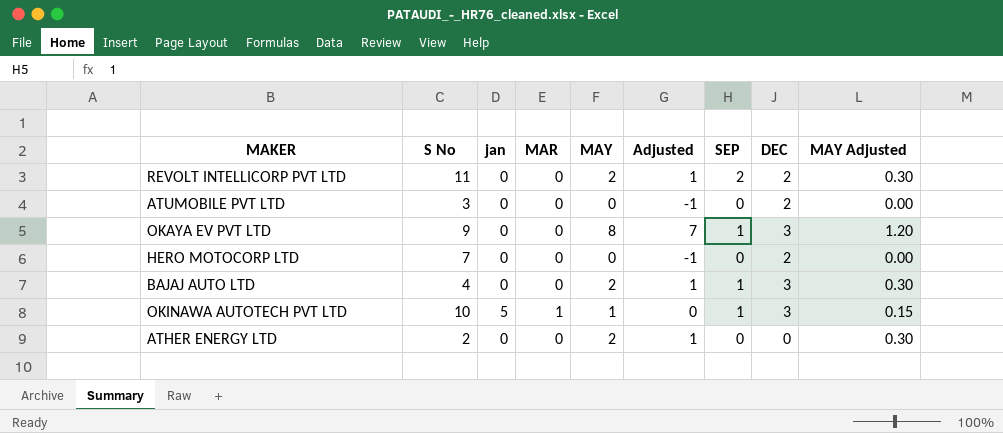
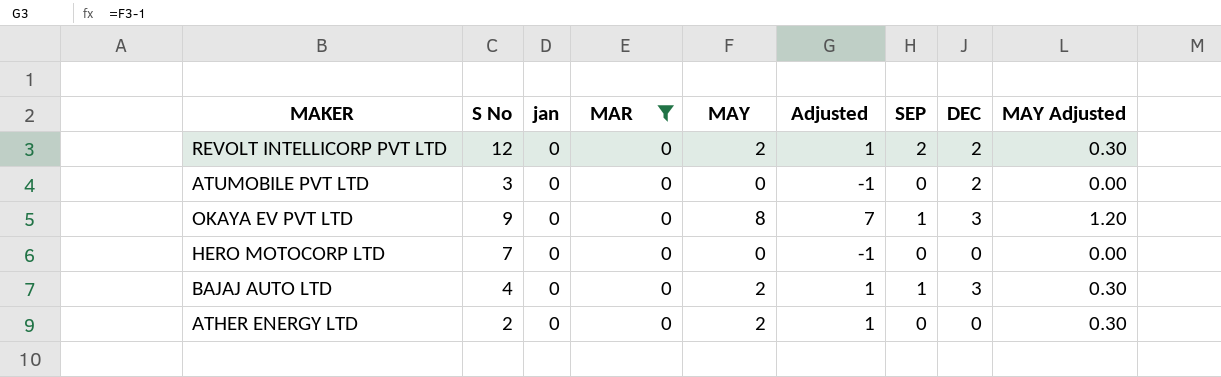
filter: none -> MAR = 0
REVOLT INTELLICORP PVT LTD | S No: 11 -> 12
HERO MOTOCORP LTD | DEC: 2 -> 0

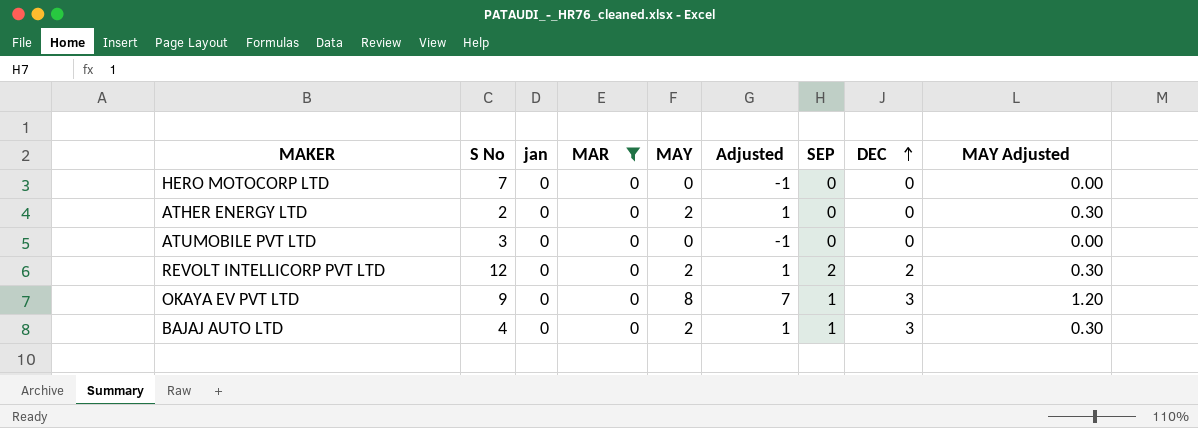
row order: none -> DEC ascending
ATUMOBILE PVT LTD | DEC: 2 -> 0

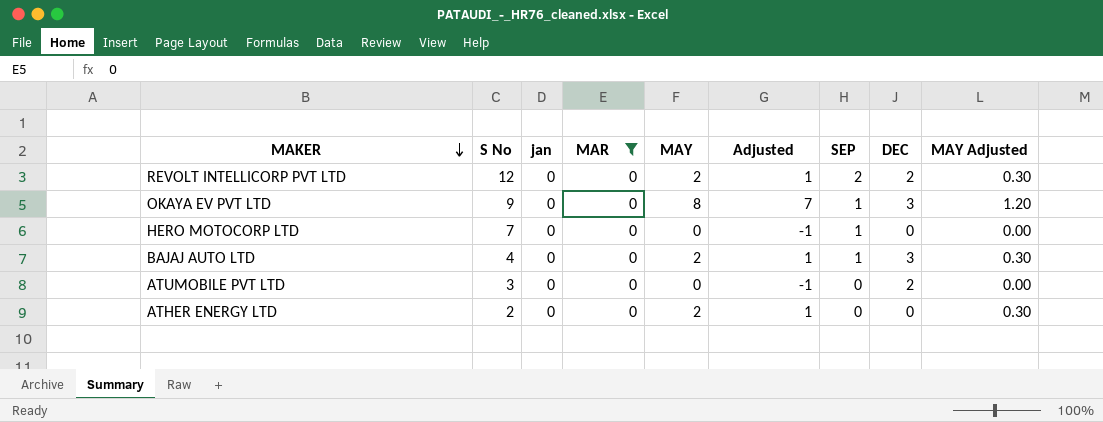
row order: DEC ascending -> MAKER descending
HERO MOTOCORP LTD | SEP: 0 -> 1
ATUMOBILE PVT LTD | DEC: 0 -> 2

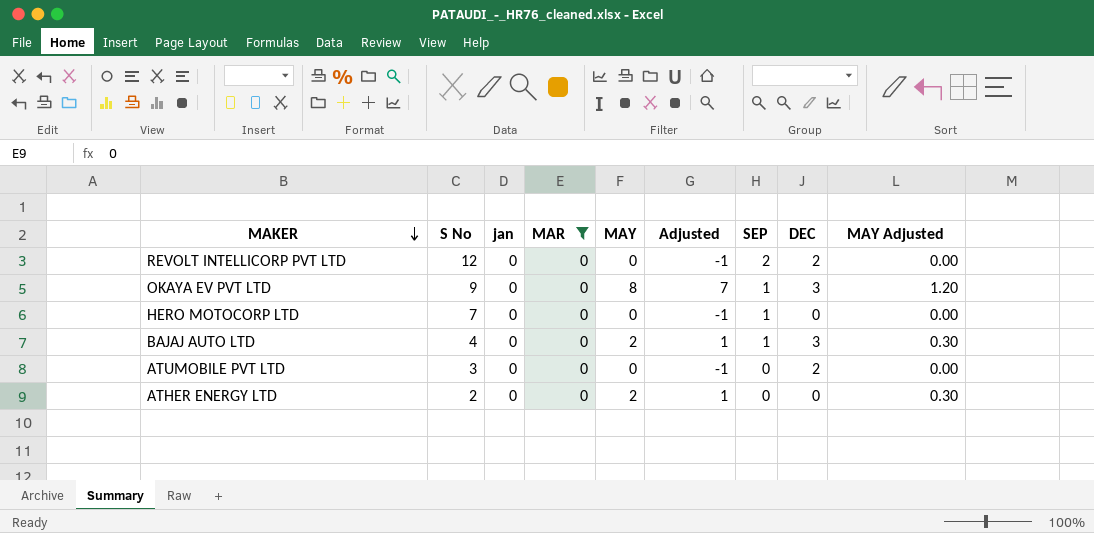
REVOLT INTELLICORP PVT LTD | MAY: 2 -> 0
REVOLT INTELLICORP PVT LTD | Adjusted: 1 -> -1
REVOLT INTELLICORP PVT LTD | MAY Adjusted: 0.30 -> 0.00

